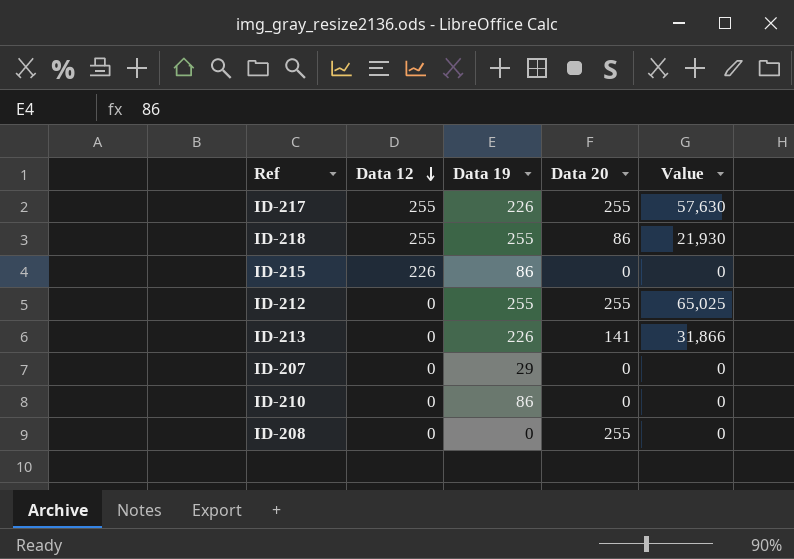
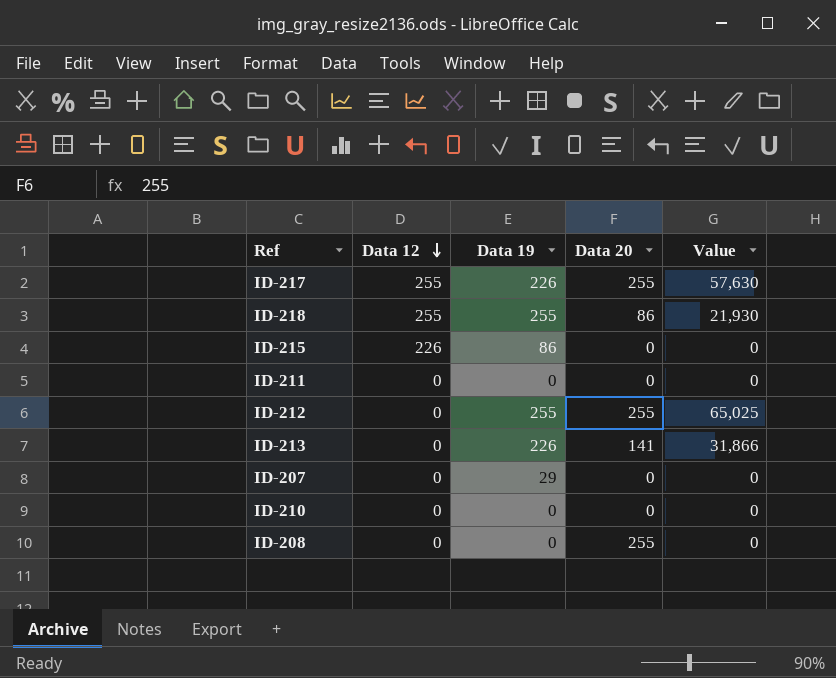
row ID-211: none -> 0 | 0 | 0 | 0
ID-210 | Data 19: 86 -> 0

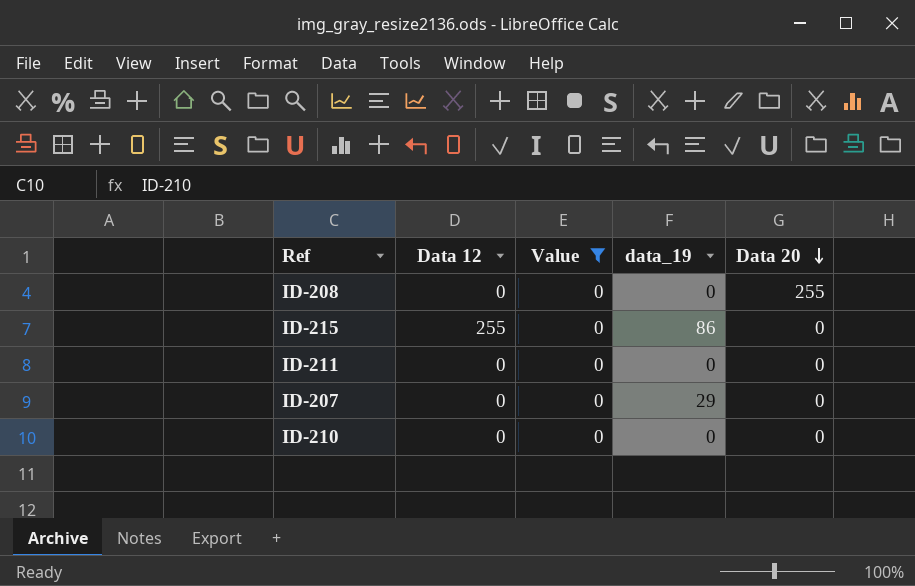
filter: none -> Value = 0
row order: Data 12 descending -> Data 20 descending
column Value | position: 5 -> 3
column name: Data 19 -> data_19
ID-215 | Data 12: 226 -> 255

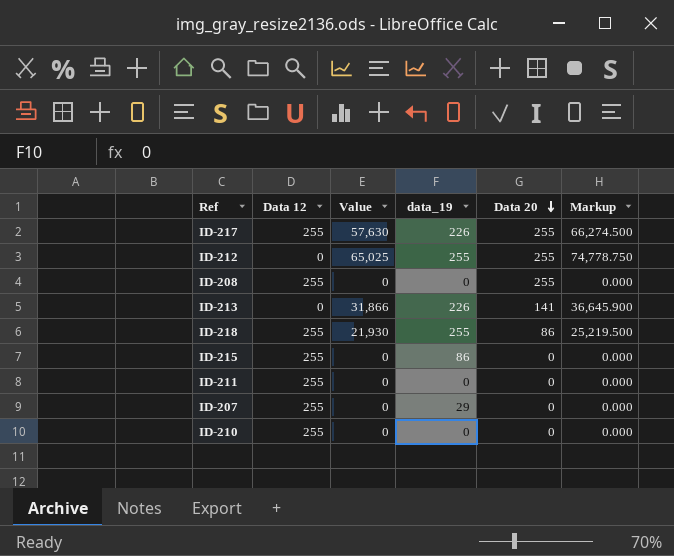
filter: Value = 0 -> none
column Markup | formula: none -> [Value] * 1.15
ID-208 | Data 12: 0 -> 255
ID-211 | Data 12: 0 -> 255
ID-207 | Data 12: 0 -> 255
ID-210 | Data 12: 0 -> 255

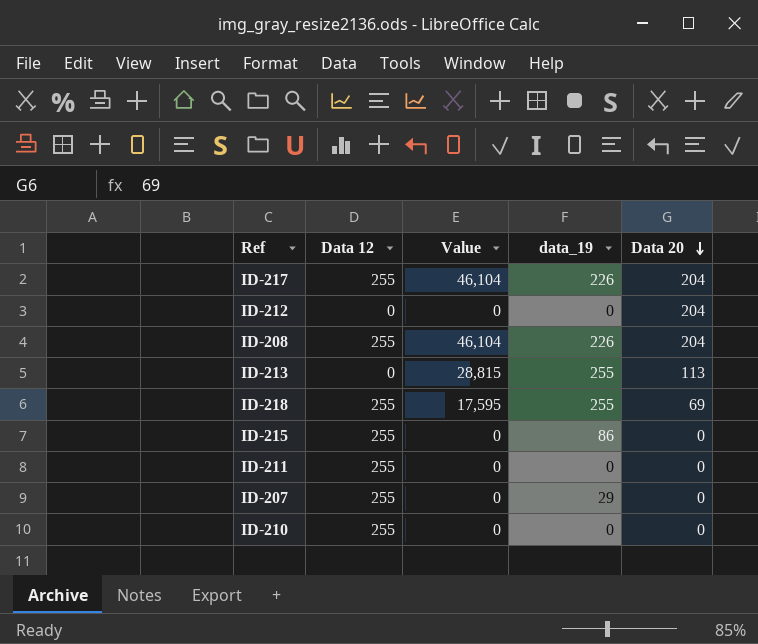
column Markup | formula: [Value] * 1.15 -> none
ID-217 | Value: 57,630 -> 46,104
ID-217 | Data 20: 255 -> 204
ID-212 | Value: 65,025 -> 0
ID-212 | data_19: 255 -> 0
ID-212 | Data 20: 255 -> 204
ID-208 | Value: 0 -> 46,104
ID-208 | data_19: 0 -> 226
ID-208 | Data 20: 255 -> 204
ID-213 | Value: 31,866 -> 28,815
ID-213 | data_19: 226 -> 255
ID-213 | Data 20: 141 -> 113
ID-218 | Value: 21,930 -> 17,595
ID-218 | Data 20: 86 -> 69

